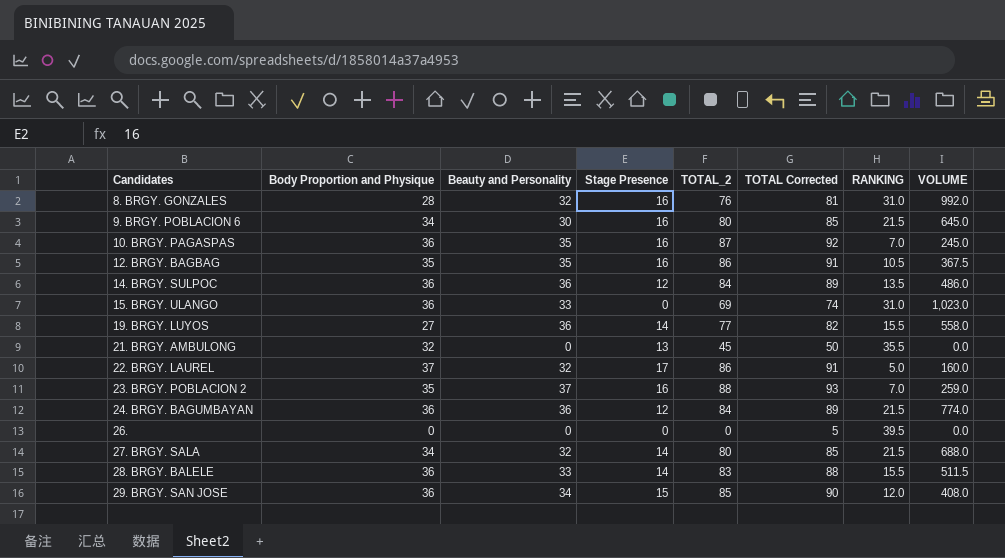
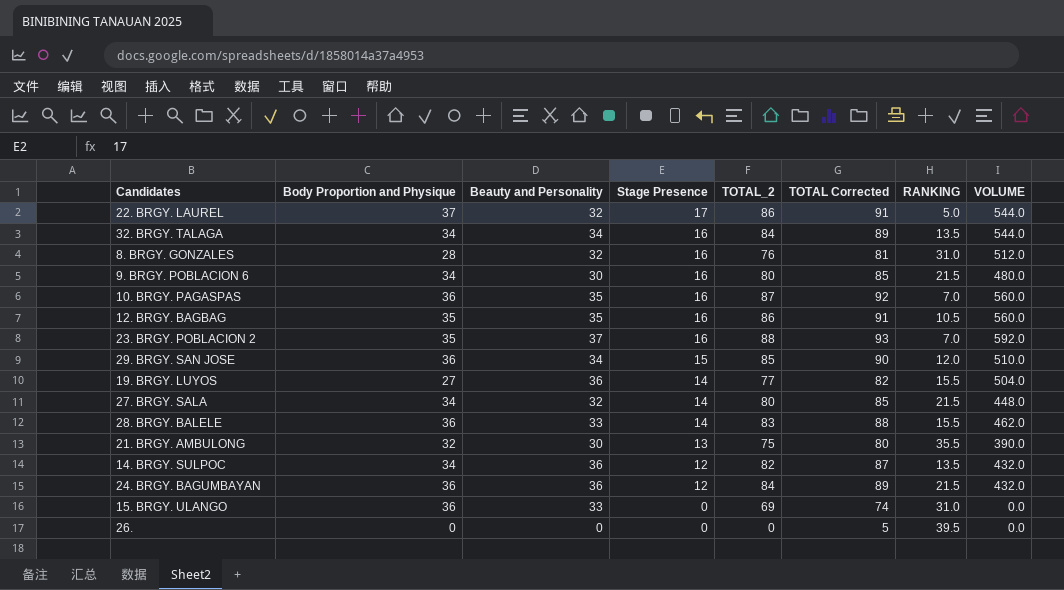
row order: Candidates ascending -> Stage Presence descending
column VOLUME | formula: [Beauty and Personality] * [RANKING] -> [Beauty and Personality] * [Stage Presence]
row 32. BRGY. TALAGA: none -> 34 | 34 | 16 | 84 | 89 | 13.5 | 544.0
21. BRGY. AMBULONG | Beauty and Personality: 0 -> 30
21. BRGY. AMBULONG | TOTAL_2: 45 -> 75
21. BRGY. AMBULONG | TOTAL Corrected: 50 -> 80
14. BRGY. SULPOC | Body Proportion and Physique: 36 -> 34
14. BRGY. SULPOC | TOTAL_2: 84 -> 82
14. BRGY. SULPOC | TOTAL Corrected: 89 -> 87

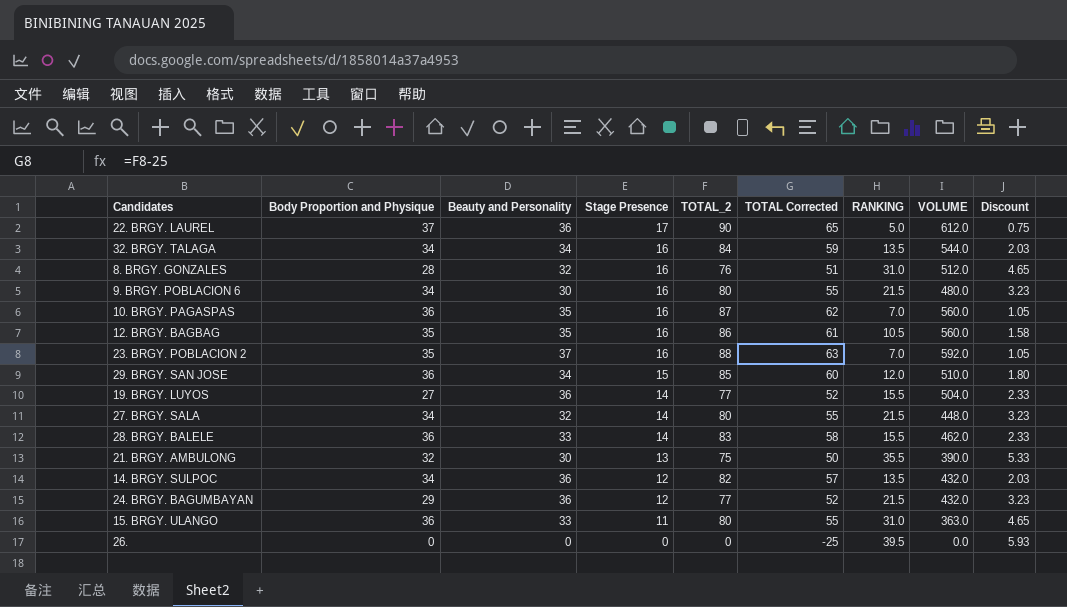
column TOTAL Corrected | formula: [TOTAL_2] + 5 -> [TOTAL_2] - 25
column Discount | formula: none -> [RANKING] * 0.15
22. BRGY. LAUREL | Beauty and Personality: 32 -> 36
22. BRGY. LAUREL | TOTAL_2: 86 -> 90
22. BRGY. LAUREL | VOLUME: 544.0 -> 612.0
24. BRGY. BAGUMBAYAN | Body Proportion and Physique: 36 -> 29
24. BRGY. BAGUMBAYAN | TOTAL_2: 84 -> 77
15. BRGY. ULANGO | Stage Presence: 0 -> 11
15. BRGY. ULANGO | TOTAL_2: 69 -> 80
15. BRGY. ULANGO | VOLUME: 0.0 -> 363.0

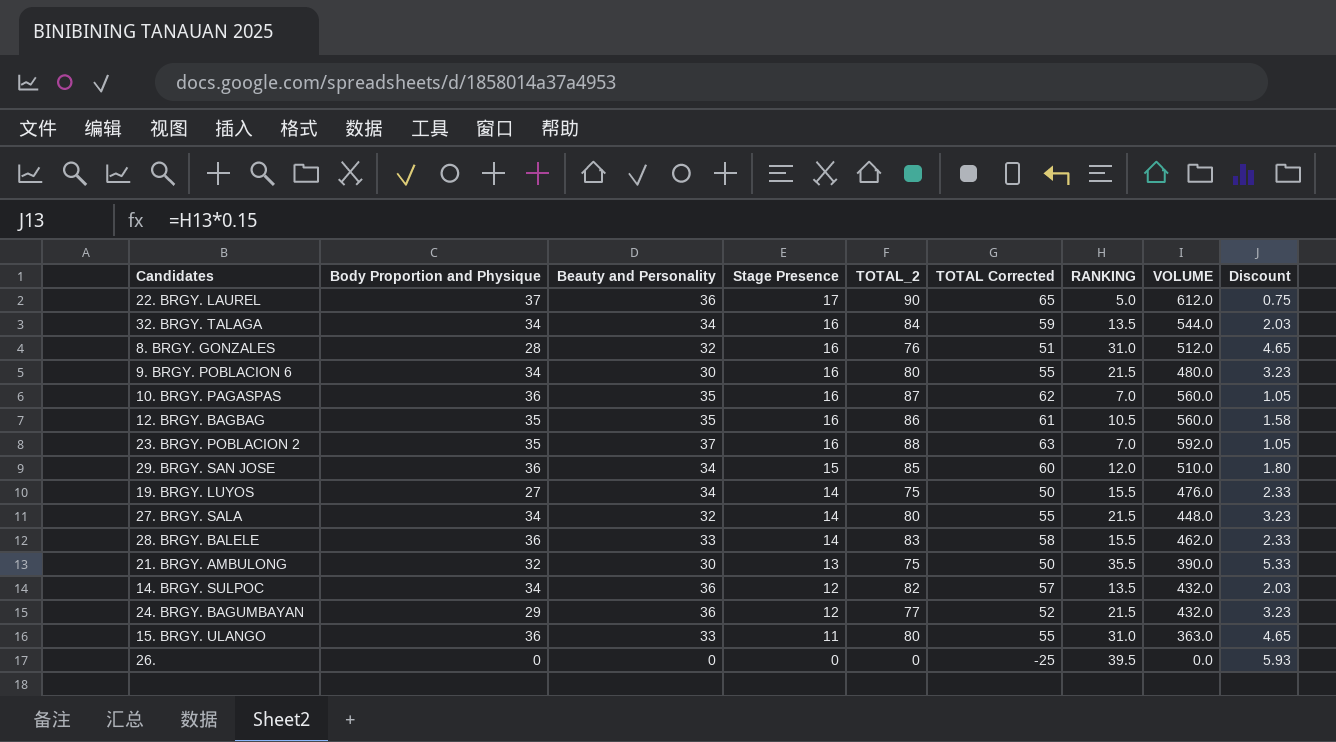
19. BRGY. LUYOS | Beauty and Personality: 36 -> 34
19. BRGY. LUYOS | TOTAL_2: 77 -> 75
19. BRGY. LUYOS | TOTAL Corrected: 52 -> 50
19. BRGY. LUYOS | VOLUME: 504.0 -> 476.0

